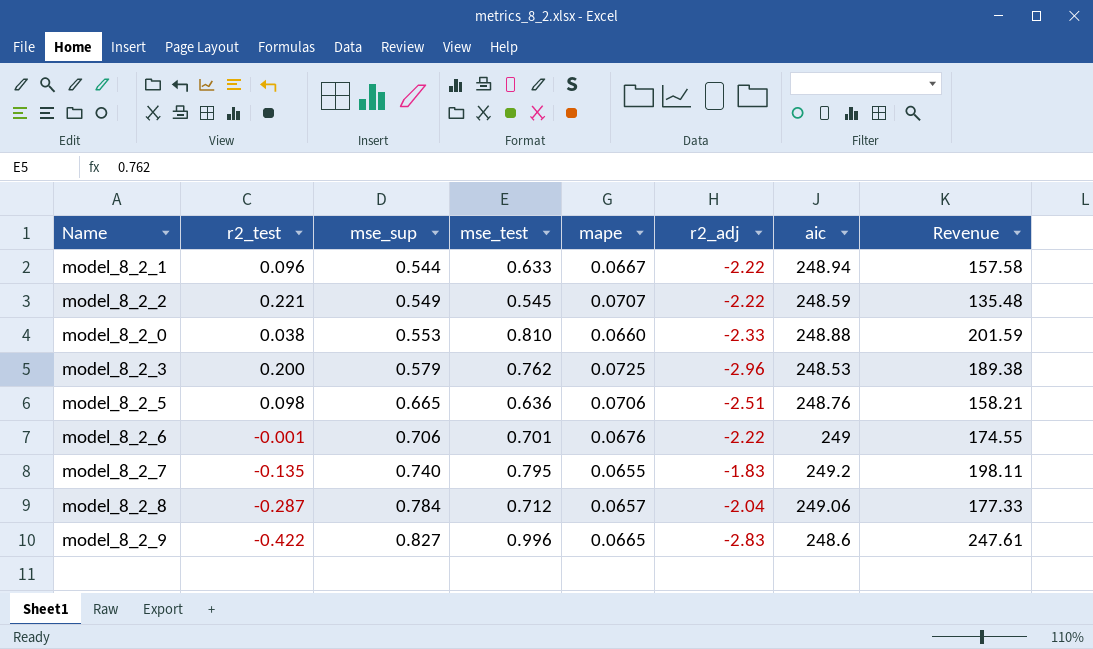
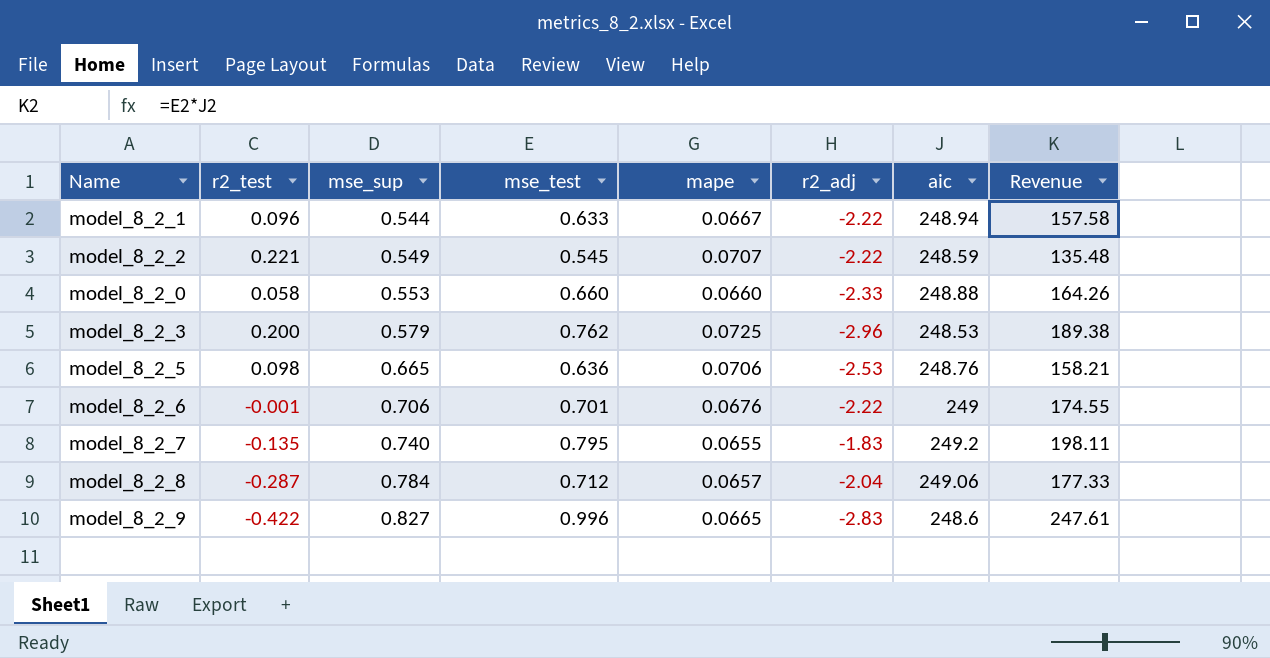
model_8_2_0 | r2_test: 0.038 -> 0.058
model_8_2_0 | mse_test: 0.810 -> 0.660
model_8_2_0 | Revenue: 201.59 -> 164.26
model_8_2_5 | r2_adj: -2.51 -> -2.53

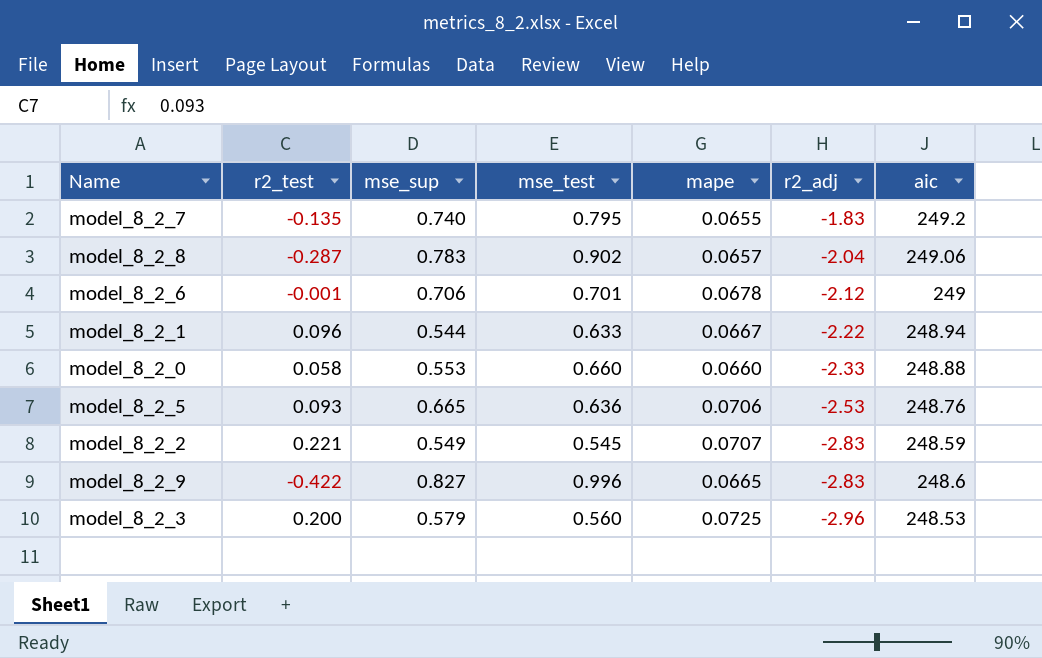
row order: mse_sup ascending -> r2_adj descending
column Revenue | formula: [mse_test] * [aic] -> none
model_8_2_8 | mse_sup: 0.784 -> 0.783
model_8_2_8 | mse_test: 0.712 -> 0.902
model_8_2_6 | mape: 0.0676 -> 0.0678
model_8_2_6 | r2_adj: -2.22 -> -2.12
model_8_2_5 | r2_test: 0.098 -> 0.093
model_8_2_2 | r2_adj: -2.22 -> -2.83
model_8_2_3 | mse_test: 0.762 -> 0.560

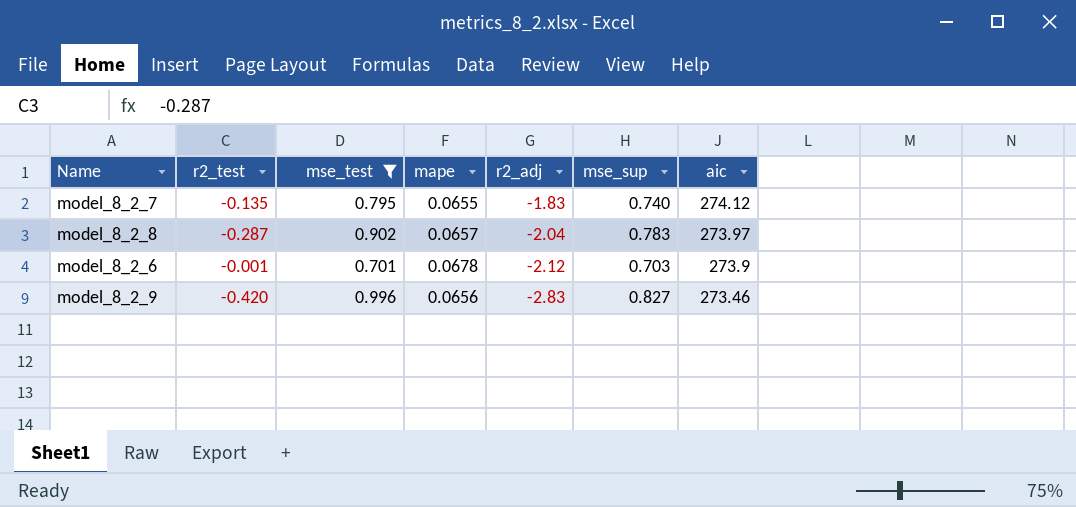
filter: none -> mse_test >= 0.701
column mse_sup | position: 3 -> 6
model_8_2_7 | aic: 249.2 -> 274.12
model_8_2_8 | aic: 249.06 -> 273.97
model_8_2_6 | mse_sup: 0.706 -> 0.703
model_8_2_6 | aic: 249 -> 273.9
model_8_2_9 | r2_test: -0.422 -> -0.420
model_8_2_9 | mape: 0.0665 -> 0.0656
model_8_2_9 | aic: 248.6 -> 273.46

